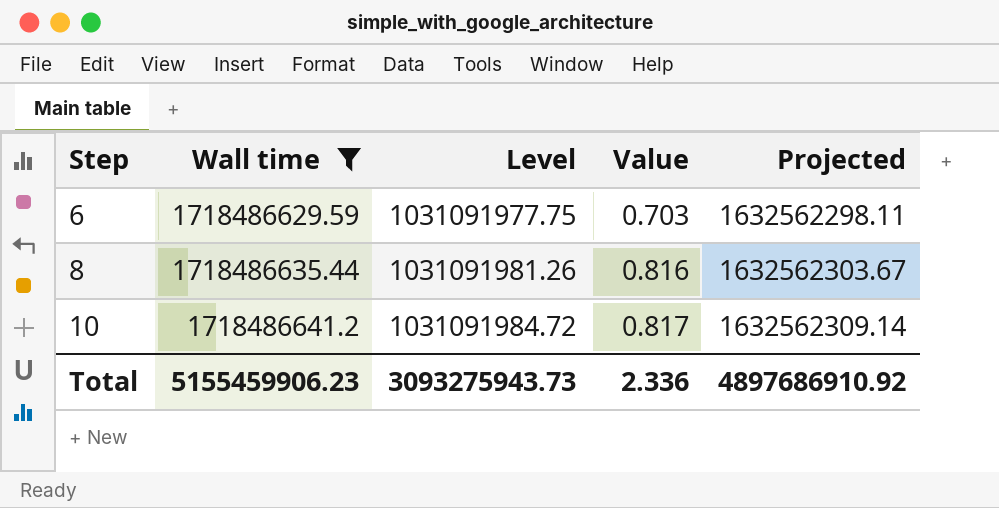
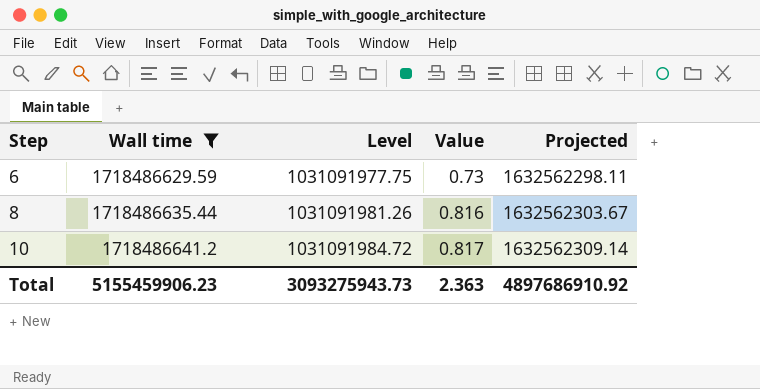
6 | Value: 0.703 -> 0.73
Total | Value: 2.336 -> 2.363

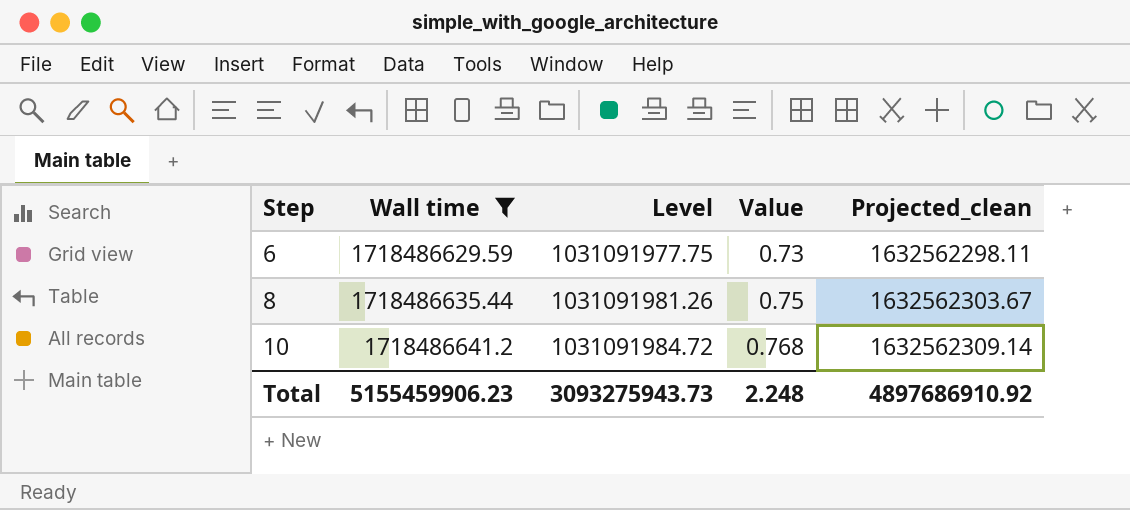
column name: Projected -> Projected_clean
8 | Value: 0.816 -> 0.75
10 | Value: 0.817 -> 0.768
Total | Value: 2.363 -> 2.248

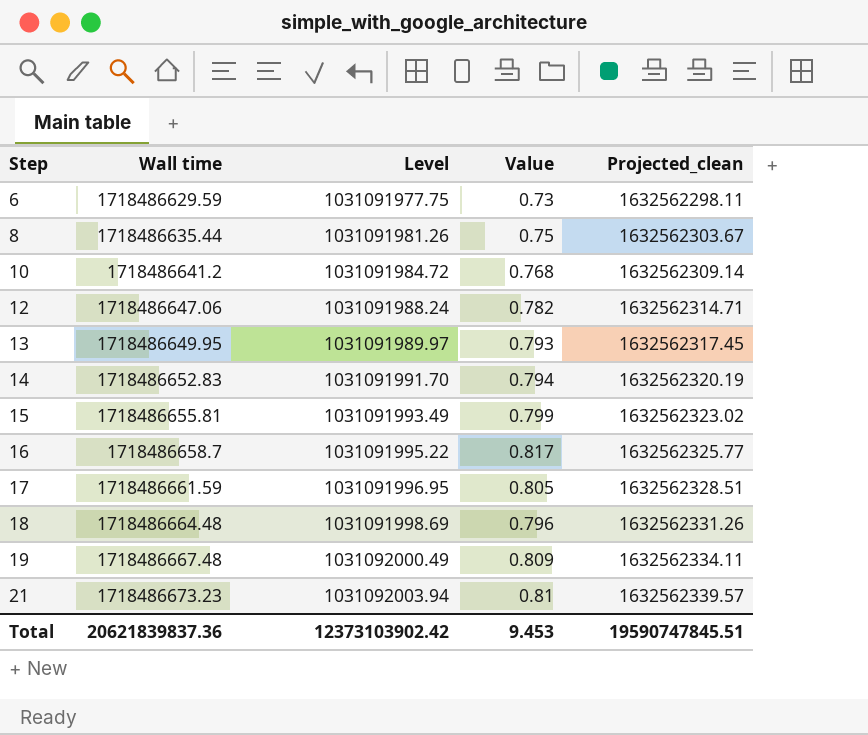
filter: Wall time <= 1718486641.2 -> none
Total | Wall time: 5155459906.23 -> 20621839837.36
Total | Level: 3093275943.73 -> 12373103902.42
Total | Value: 2.248 -> 9.453
Total | Projected_clean: 4897686910.92 -> 19590747845.51

